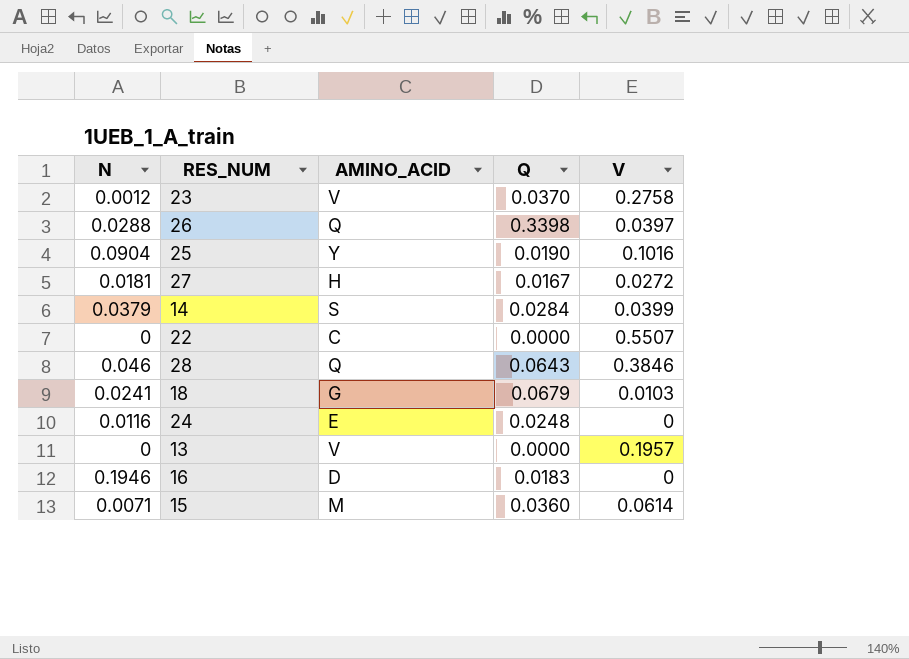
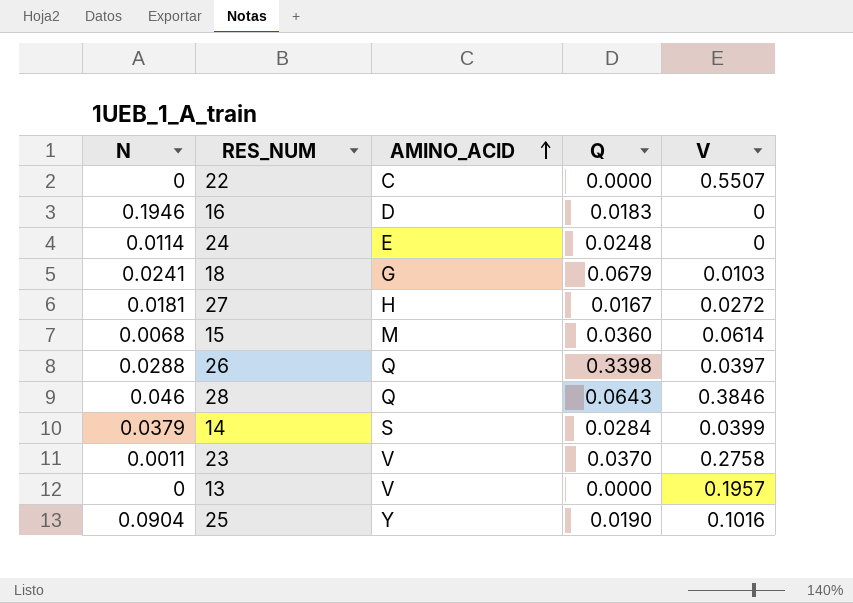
row order: none -> AMINO_ACID ascending
24 | N: 0.0116 -> 0.0114
15 | N: 0.0071 -> 0.0068
23 | N: 0.0012 -> 0.0011

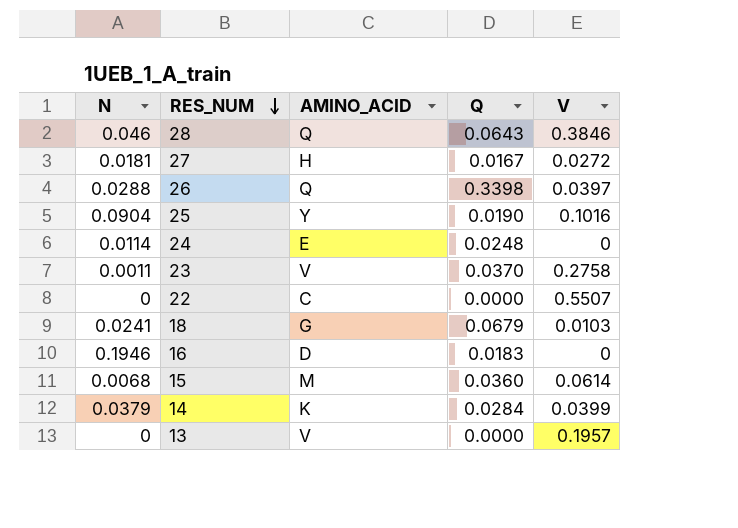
row order: AMINO_ACID ascending -> RES_NUM descending
14 | AMINO_ACID: S -> K

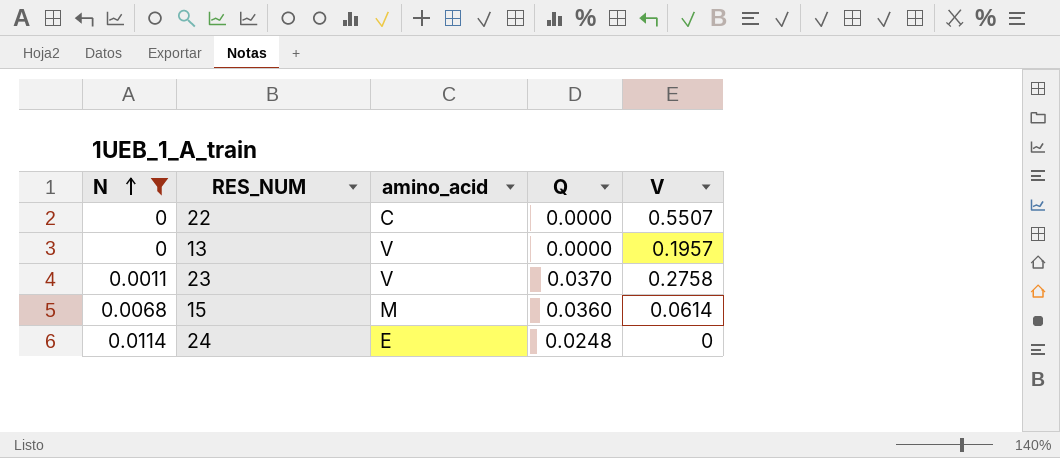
filter: none -> N <= 0.0114
row order: RES_NUM descending -> N ascending
column name: AMINO_ACID -> amino_acid

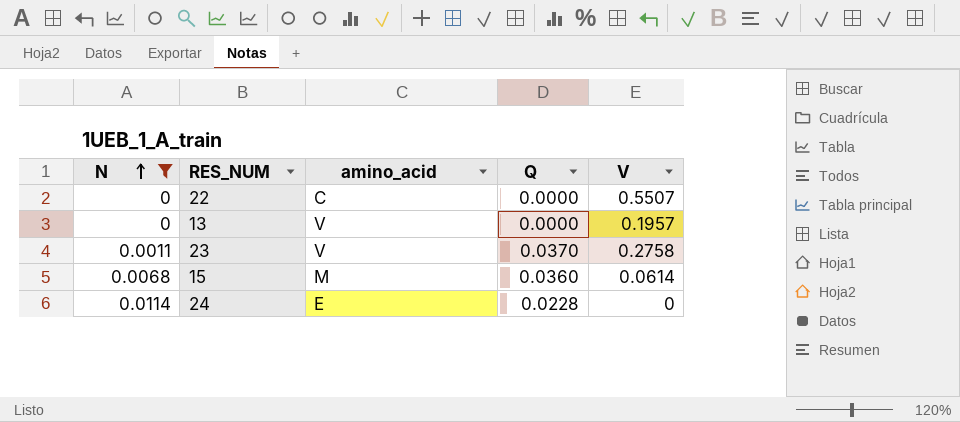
24 | Q: 0.0248 -> 0.0228

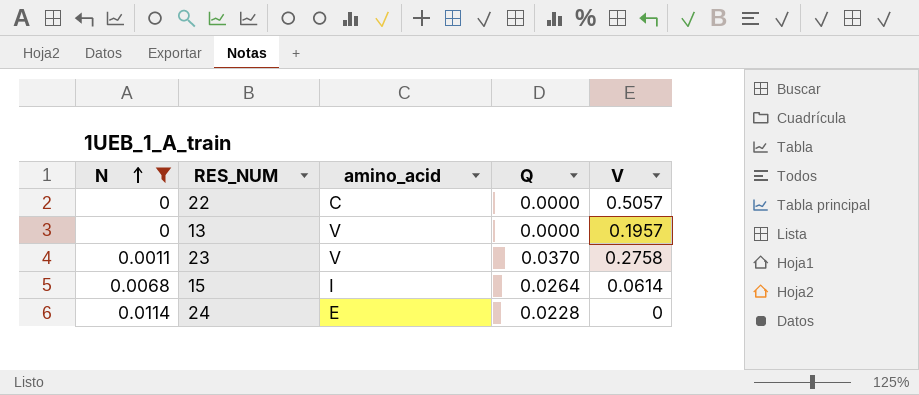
22 | V: 0.5507 -> 0.5057
15 | amino_acid: M -> I
15 | Q: 0.0360 -> 0.0264

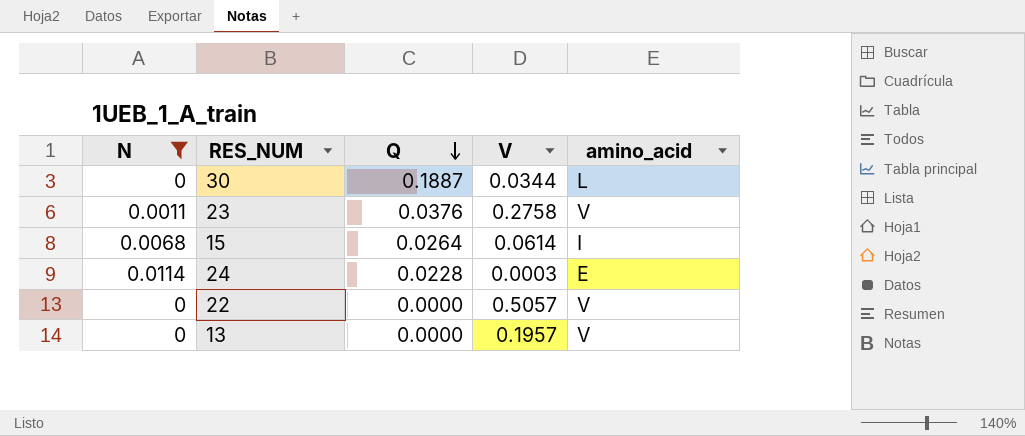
row order: N ascending -> Q descending
column amino_acid | position: 3 -> 5
row 30: none -> 0 | 0.1887 | 0.0344 | L
23 | Q: 0.0370 -> 0.0376
24 | V: 0 -> 0.0003
22 | amino_acid: C -> V

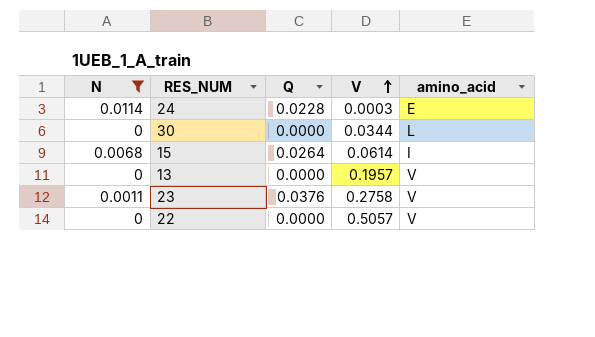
row order: Q descending -> V ascending
30 | Q: 0.1887 -> 0.0000

